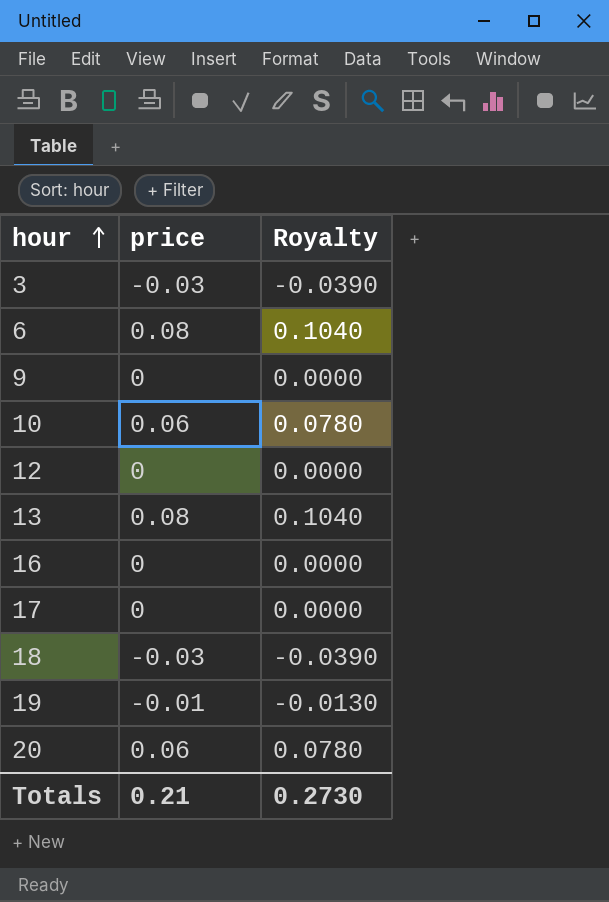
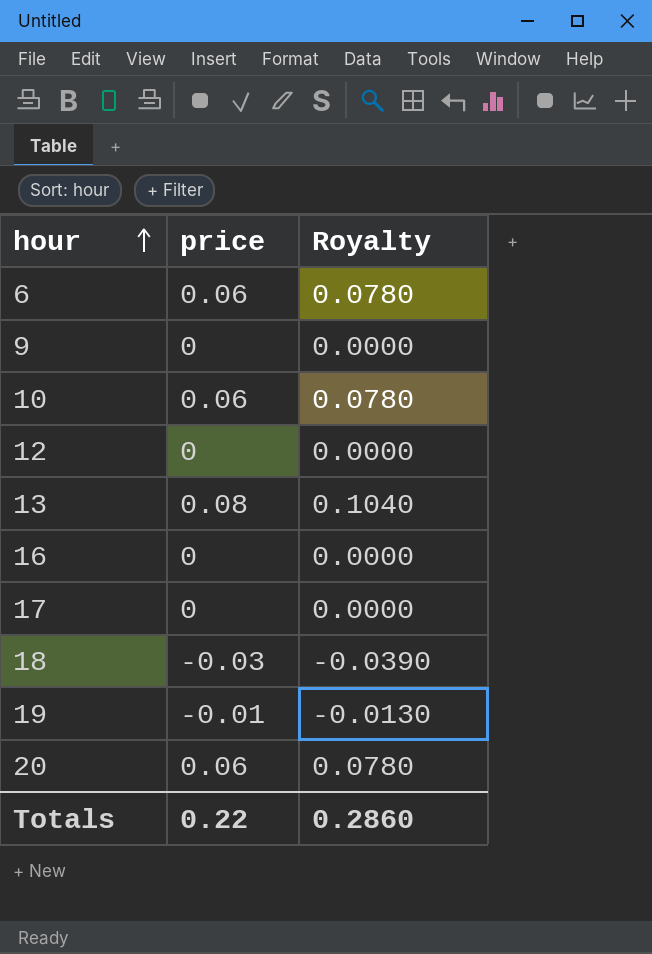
row 3: -0.03 | -0.0390 -> none
6 | price: 0.08 -> 0.06
6 | Royalty: 0.1040 -> 0.0780
Totals | price: 0.21 -> 0.22
Totals | Royalty: 0.2730 -> 0.2860

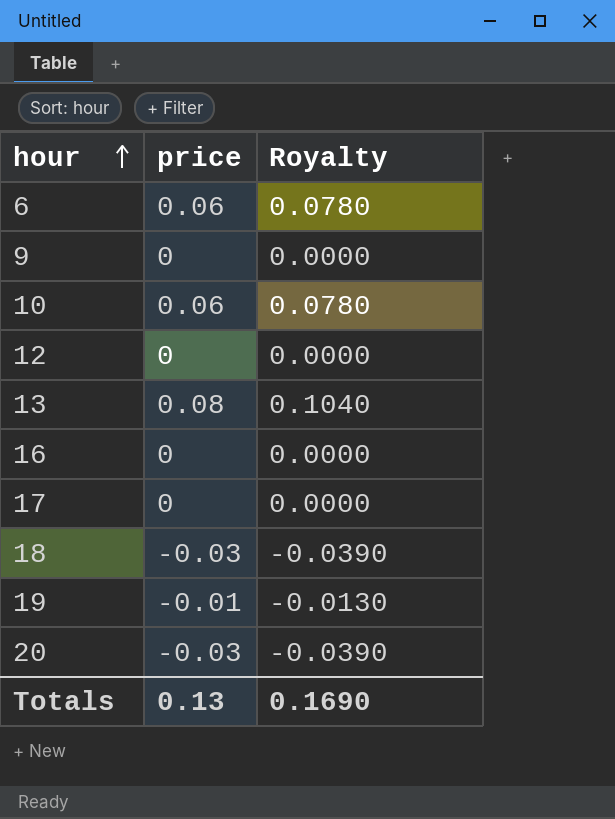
20 | price: 0.06 -> -0.03
20 | Royalty: 0.0780 -> -0.0390
Totals | price: 0.22 -> 0.13
Totals | Royalty: 0.2860 -> 0.1690

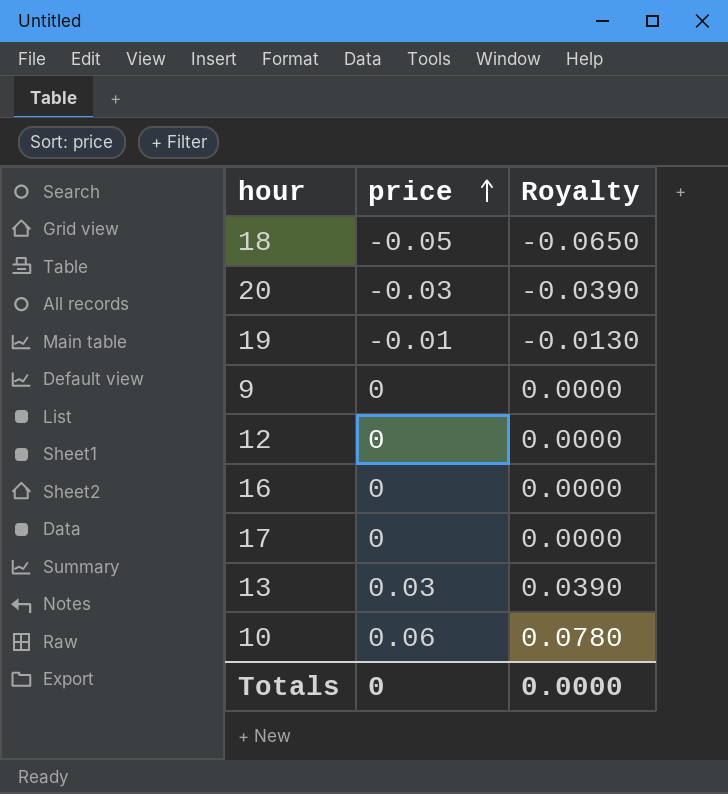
row order: hour ascending -> price ascending
row 6: 0.06 | 0.0780 -> none
18 | price: -0.03 -> -0.05
18 | Royalty: -0.0390 -> -0.0650
13 | price: 0.08 -> 0.03
13 | Royalty: 0.1040 -> 0.0390
Totals | price: 0.13 -> 0
Totals | Royalty: 0.1690 -> 0.0000

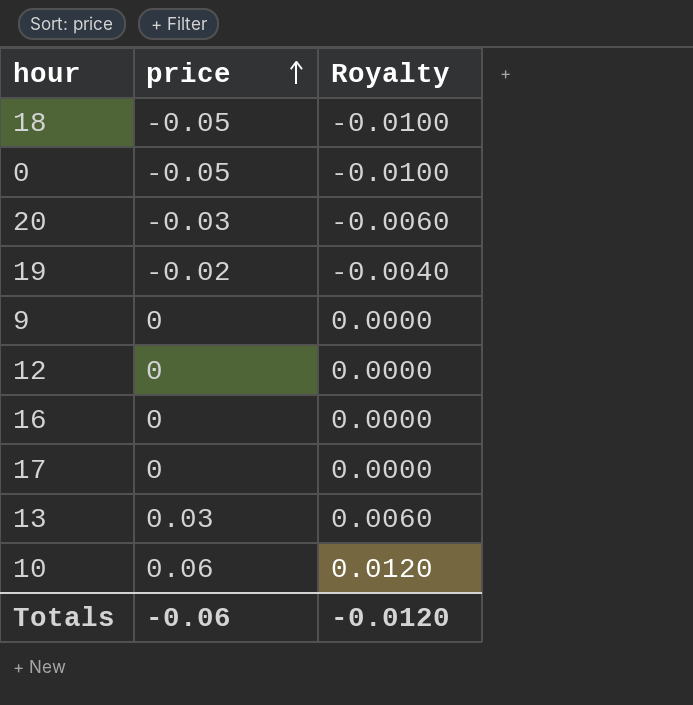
column Royalty | formula: [price] * 1.3 -> [price] * 0.2
row 0: none -> -0.05 | -0.0100
19 | price: -0.01 -> -0.02
Totals | price: 0 -> -0.06
Totals | Royalty: 0.0000 -> -0.0120

